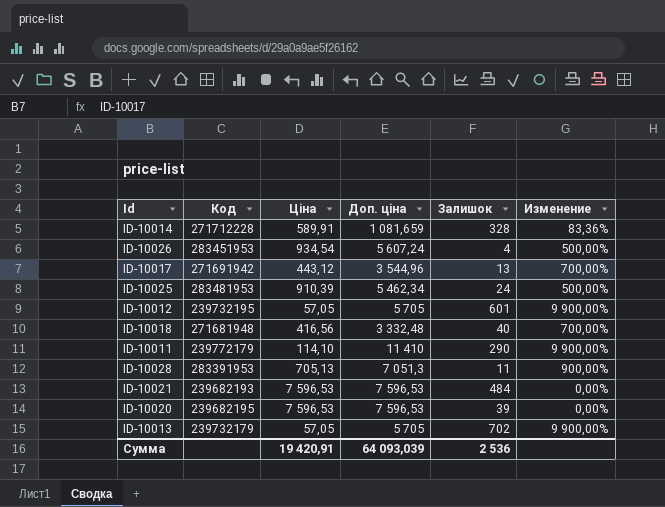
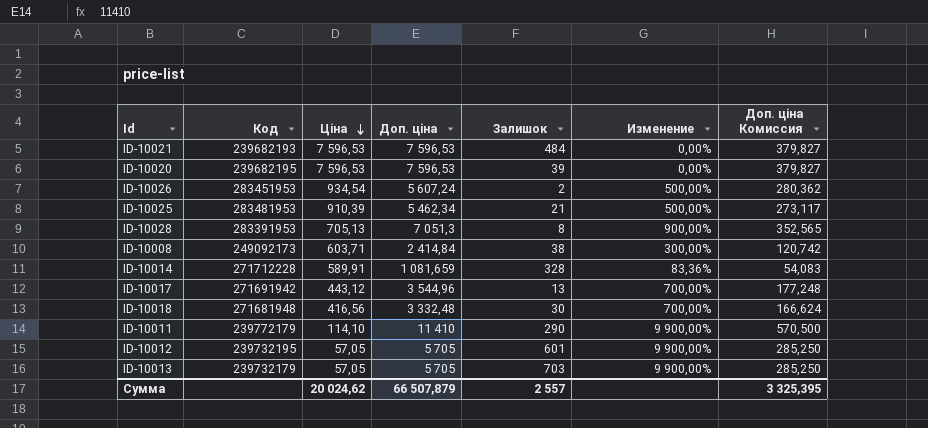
row order: none -> Ціна descending
column Доп. ціна Комиссия | formula: none -> [Доп. ціна] * 0,05
ID-10026 | Залишок: 4 -> 2
ID-10025 | Залишок: 24 -> 21
ID-10028 | Залишок: 11 -> 8
row ID-10008: none -> 249092173 | 603,71 | 2 414,84 | 38 | 300,00% | 120,742
ID-10018 | Залишок: 40 -> 30
ID-10013 | Залишок: 702 -> 703
Сумма | Ціна: 19 420,91 -> 20 024,62
Сумма | Доп. ціна: 64 093,039 -> 66 507,879
Сумма | Залишок: 2 536 -> 2 557

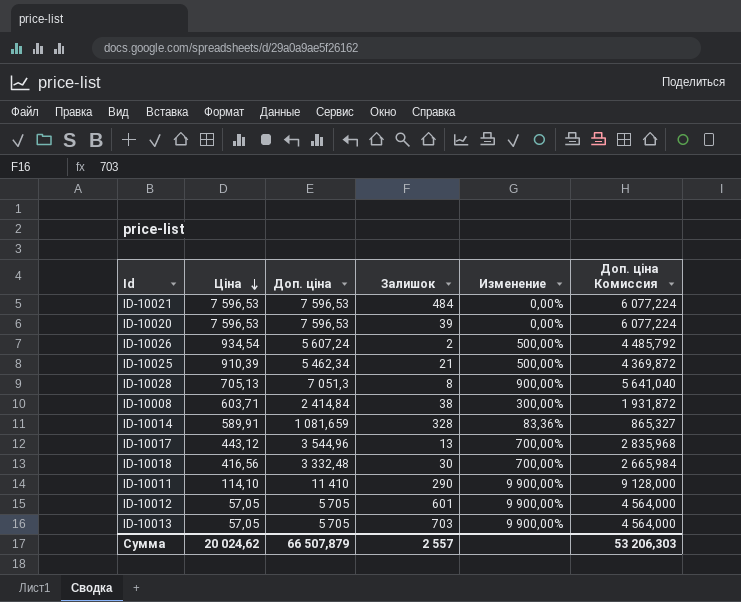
column Код | position: 2 -> none
column Доп. ціна Комиссия | formula: [Доп. ціна] * 0,05 -> [Доп. ціна] * 0,8
Сумма | Доп. ціна Комиссия: 3 325,395 -> 53 206,303

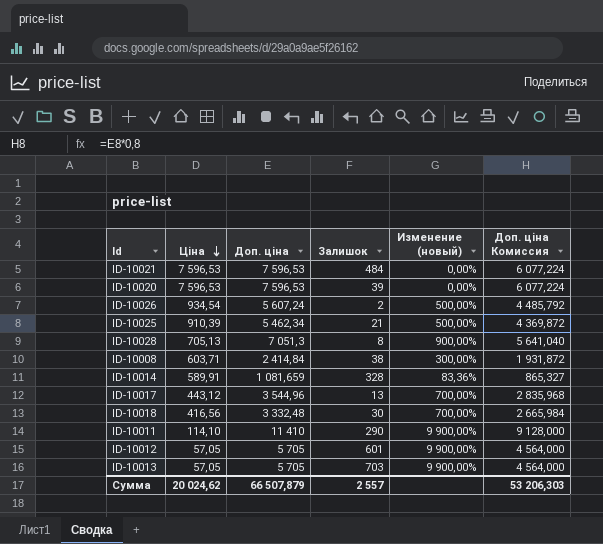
column name: Изменение -> Изменение (новый)

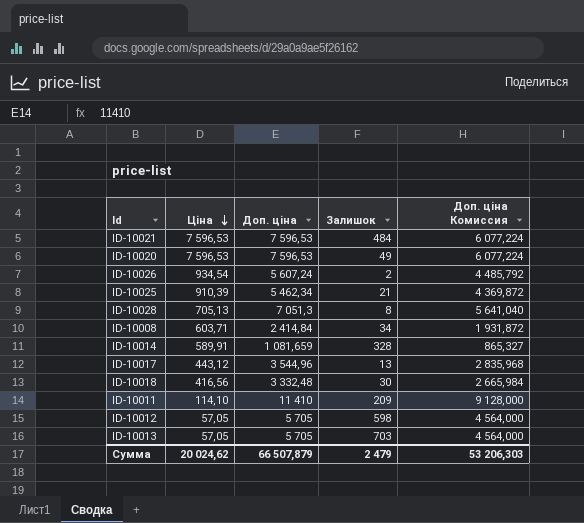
column Изменение (новый) | formula: ([Доп. ціна] - [Ціна]) / [Ціна] -> none
ID-10020 | Залишок: 39 -> 49
ID-10008 | Залишок: 38 -> 34
ID-10011 | Залишок: 290 -> 209
ID-10012 | Залишок: 601 -> 598
Сумма | Залишок: 2 557 -> 2 479

